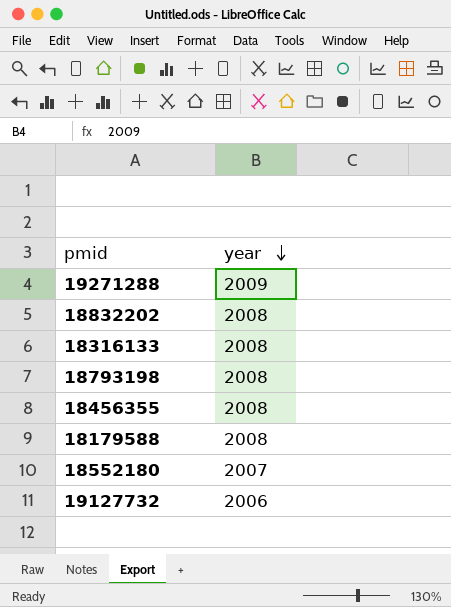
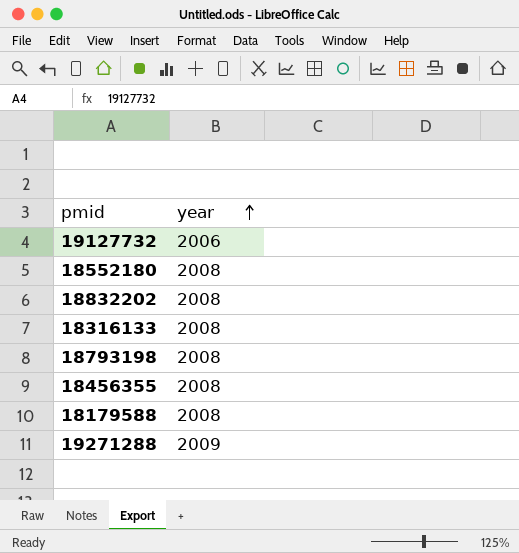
row order: year descending -> year ascending
18552180 | year: 2007 -> 2008

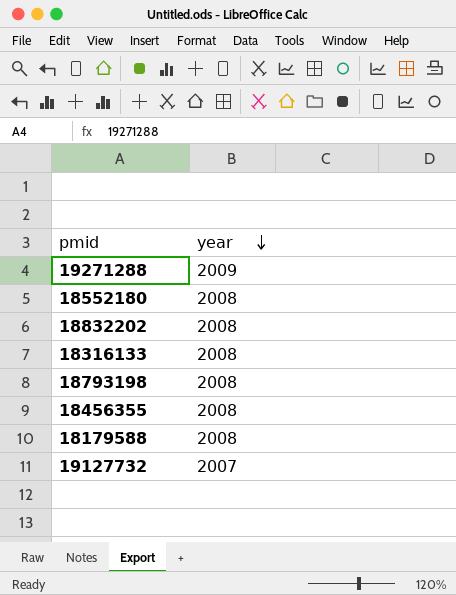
row order: year ascending -> year descending
19127732 | year: 2006 -> 2007

